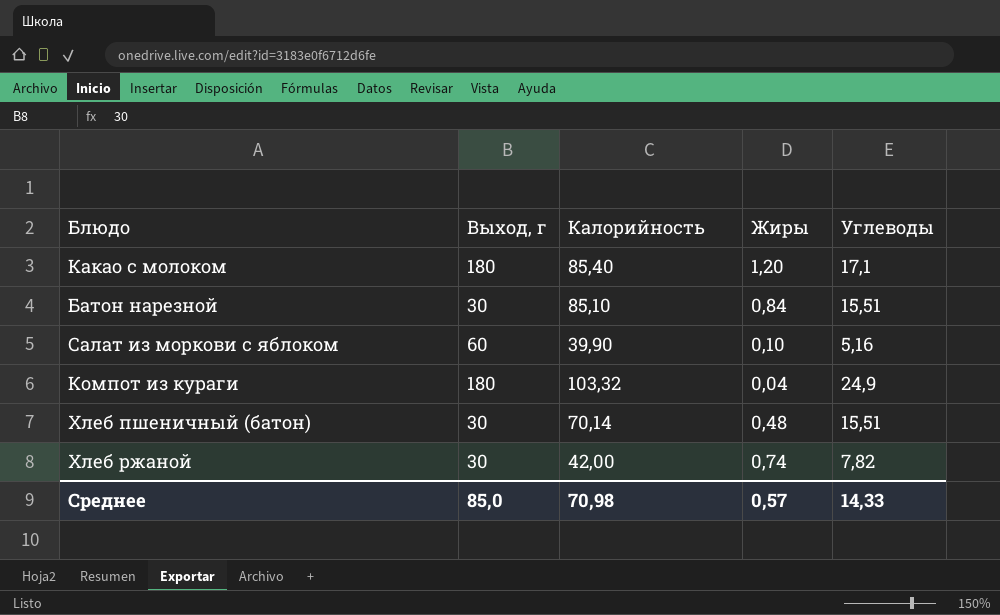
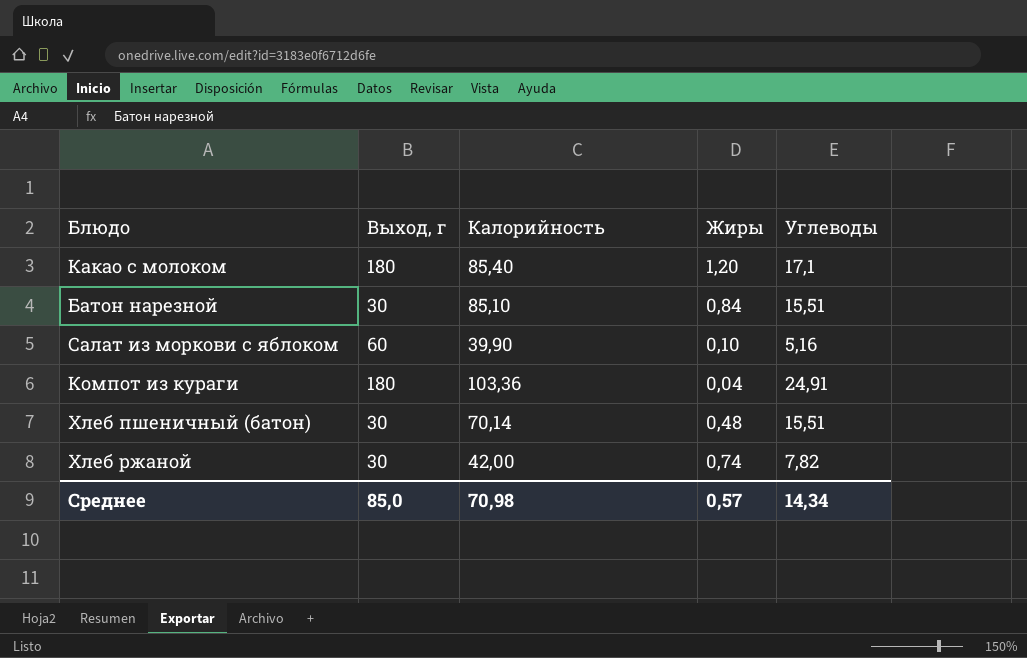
Компот из кураги | Калорийность: 103,32 -> 103,36
Компот из кураги | Углеводы: 24,9 -> 24,91
Среднее | Углеводы: 14,33 -> 14,34

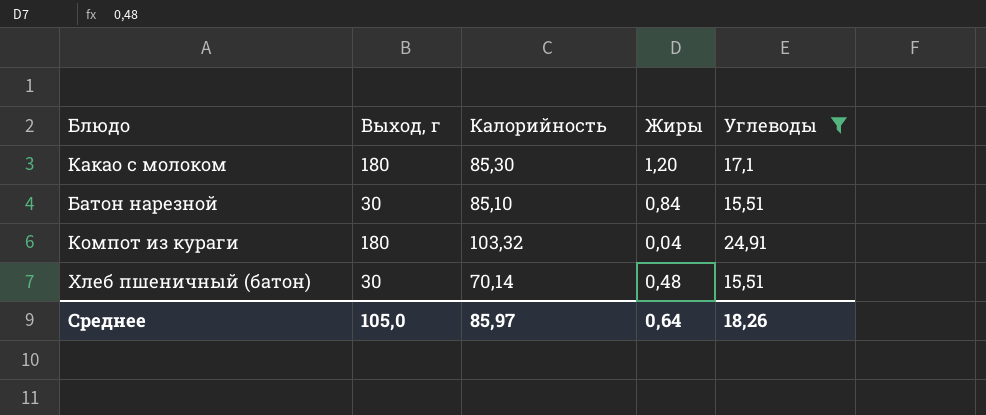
filter: none -> Углеводы >= 15,51
Какао с молоком | Калорийность: 85,40 -> 85,30
Компот из кураги | Калорийность: 103,36 -> 103,32
Среднее | Выход, г: 85,0 -> 105,0
Среднее | Калорийность: 70,98 -> 85,97
Среднее | Жиры: 0,57 -> 0,64
Среднее | Углеводы: 14,34 -> 18,26

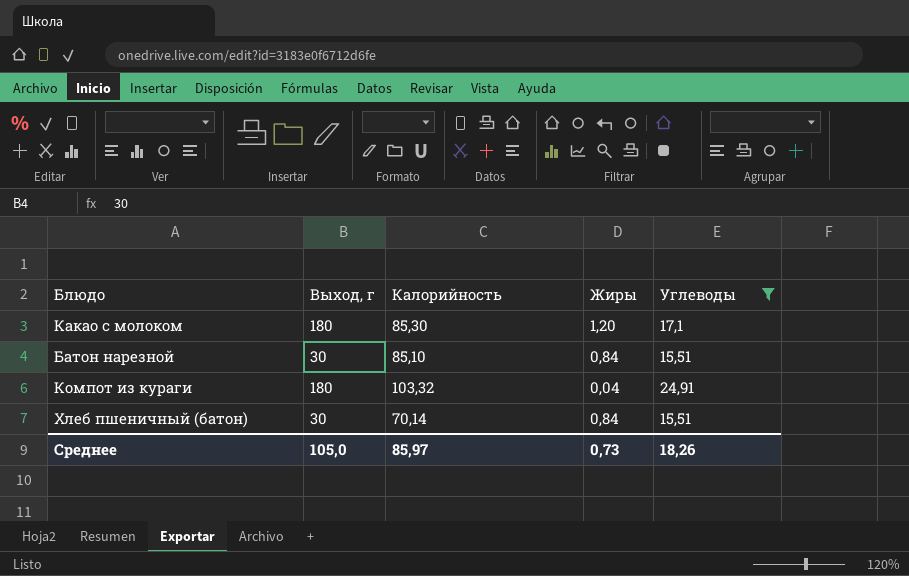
Хлеб пшеничный (батон) | Жиры: 0,48 -> 0,84
Среднее | Жиры: 0,64 -> 0,73

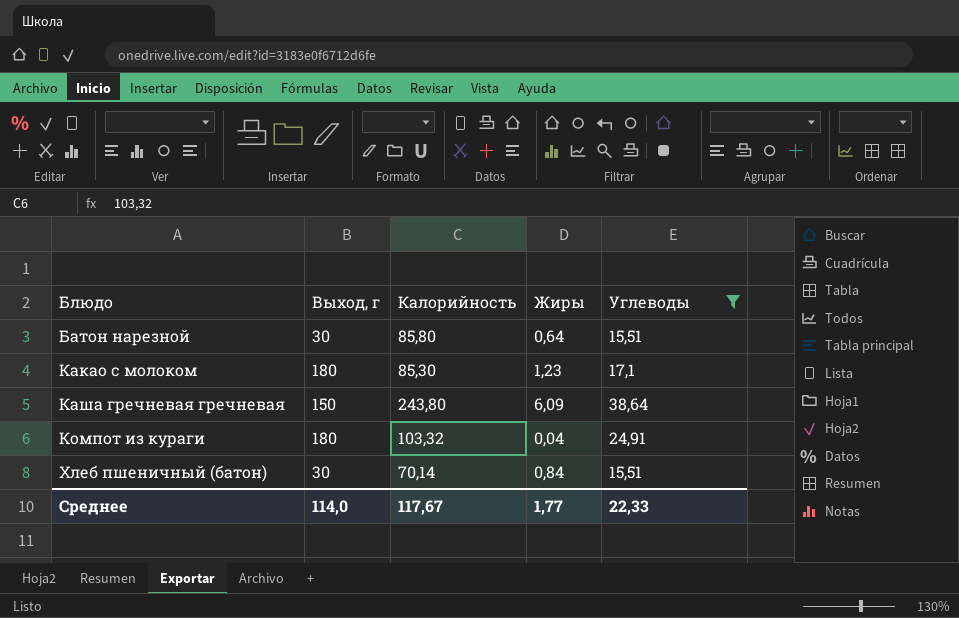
row order: none -> Блюдо ascending
Батон нарезной | Калорийность: 85,10 -> 85,80
Батон нарезной | Жиры: 0,84 -> 0,64
Какао с молоком | Жиры: 1,20 -> 1,23
row Каша гречневая гречневая: none -> 150 | 243,80 | 6,09 | 38,64
Среднее | Выход, г: 105,0 -> 114,0
Среднее | Калорийность: 85,97 -> 117,67
Среднее | Жиры: 0,73 -> 1,77
Среднее | Углеводы: 18,26 -> 22,33

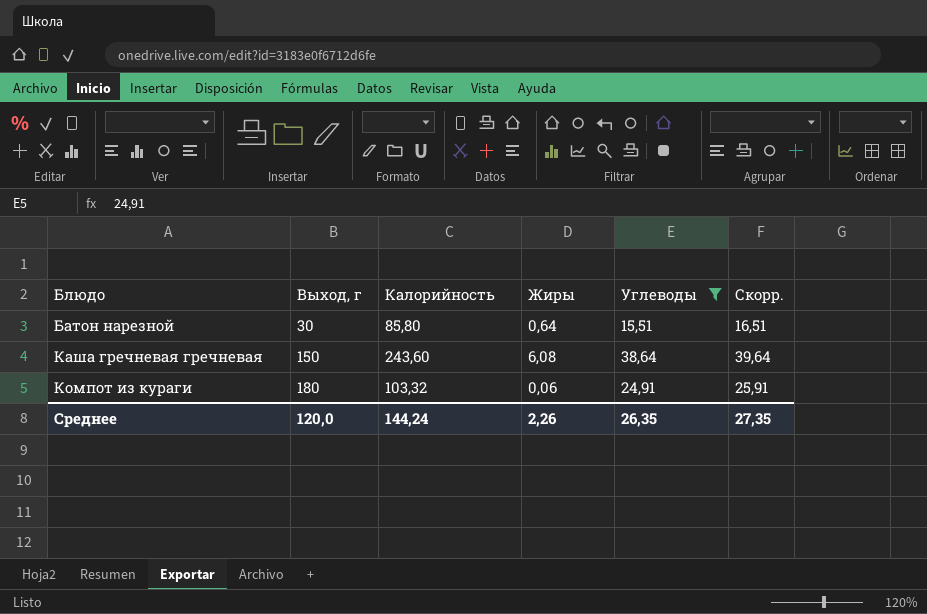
column Скорр. | formula: none -> [Углеводы] + 1
row Какао с молоком: 180 | 85,30 | 1,23 | 17,1 -> none
row Хлеб пшеничный (батон): 30 | 70,14 | 0,84 | 15,51 -> none
Каша гречневая гречневая | Калорийность: 243,80 -> 243,60
Каша гречневая гречневая | Жиры: 6,09 -> 6,08
Компот из кураги | Жиры: 0,04 -> 0,06
Среднее | Выход, г: 114,0 -> 120,0
Среднее | Калорийность: 117,67 -> 144,24
Среднее | Жиры: 1,77 -> 2,26
Среднее | Углеводы: 22,33 -> 26,35

